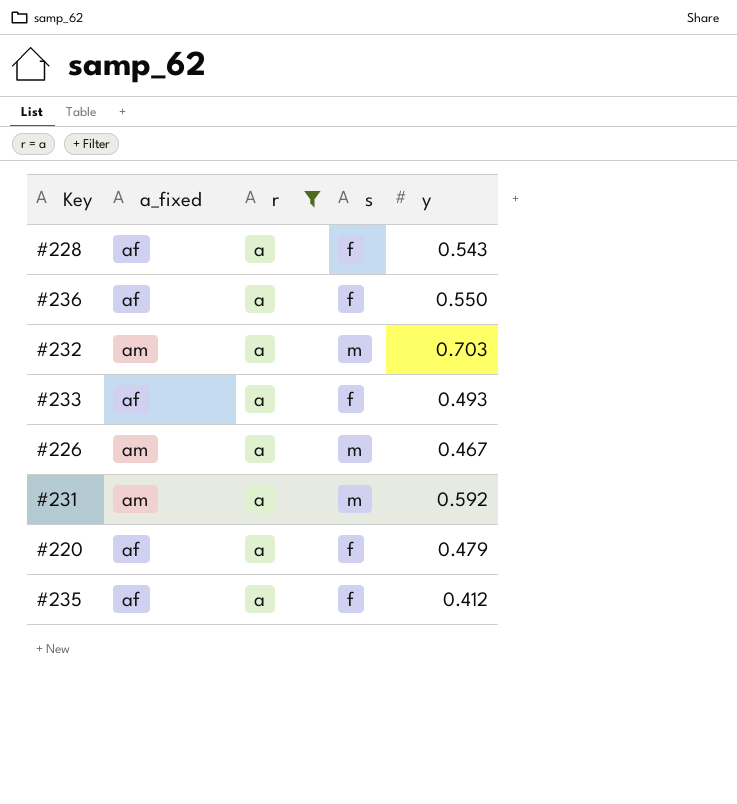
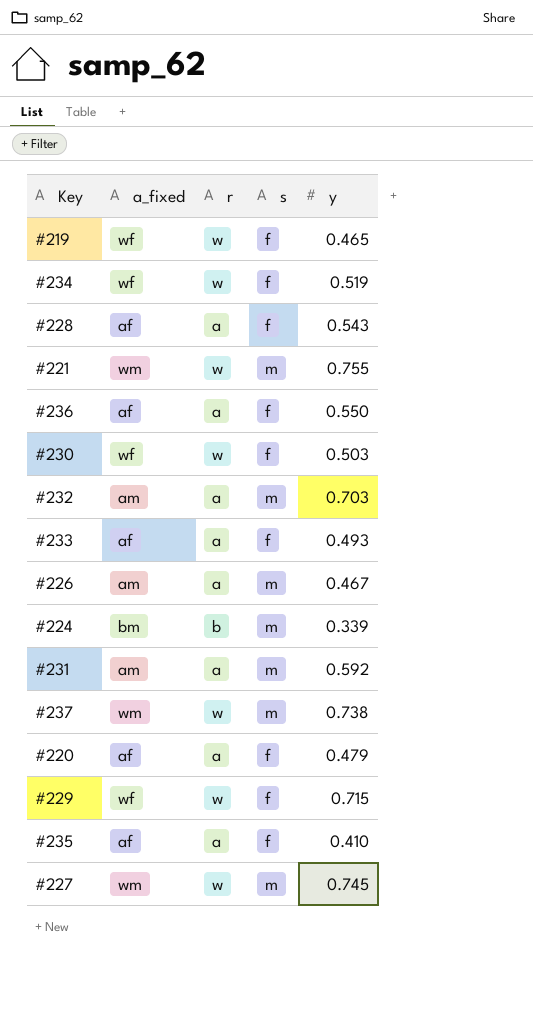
filter: r = a -> none
#235 | y: 0.412 -> 0.410

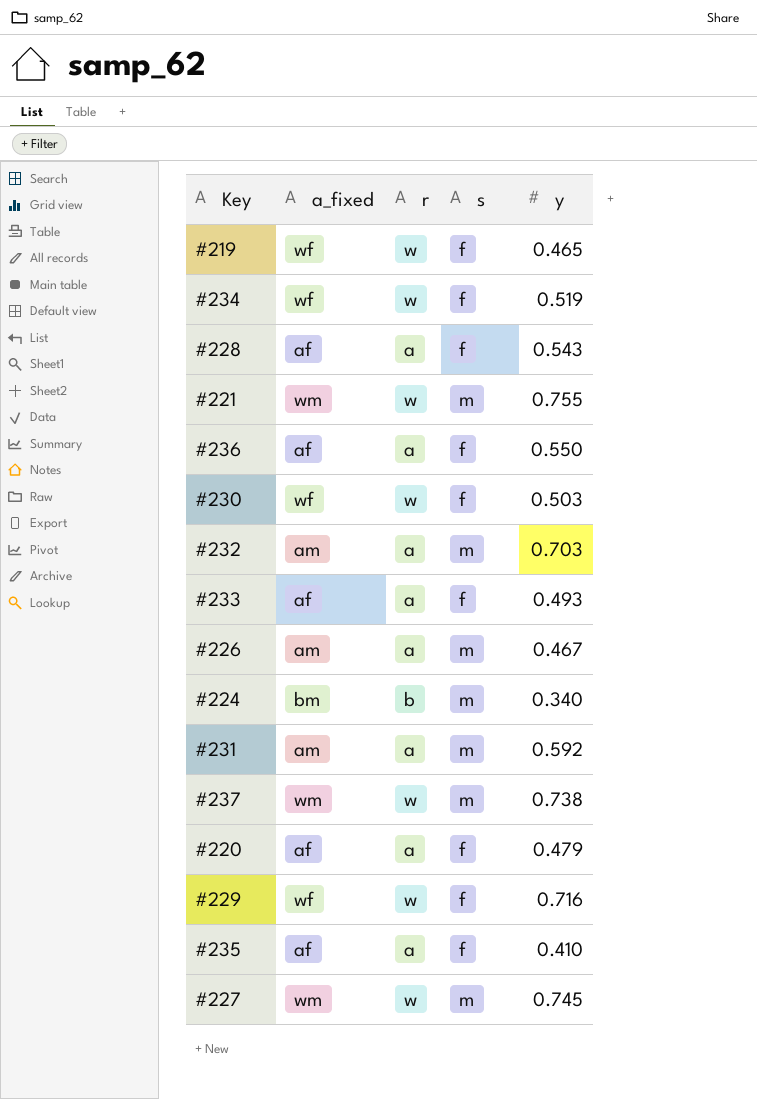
#224 | y: 0.339 -> 0.340
#229 | y: 0.715 -> 0.716

